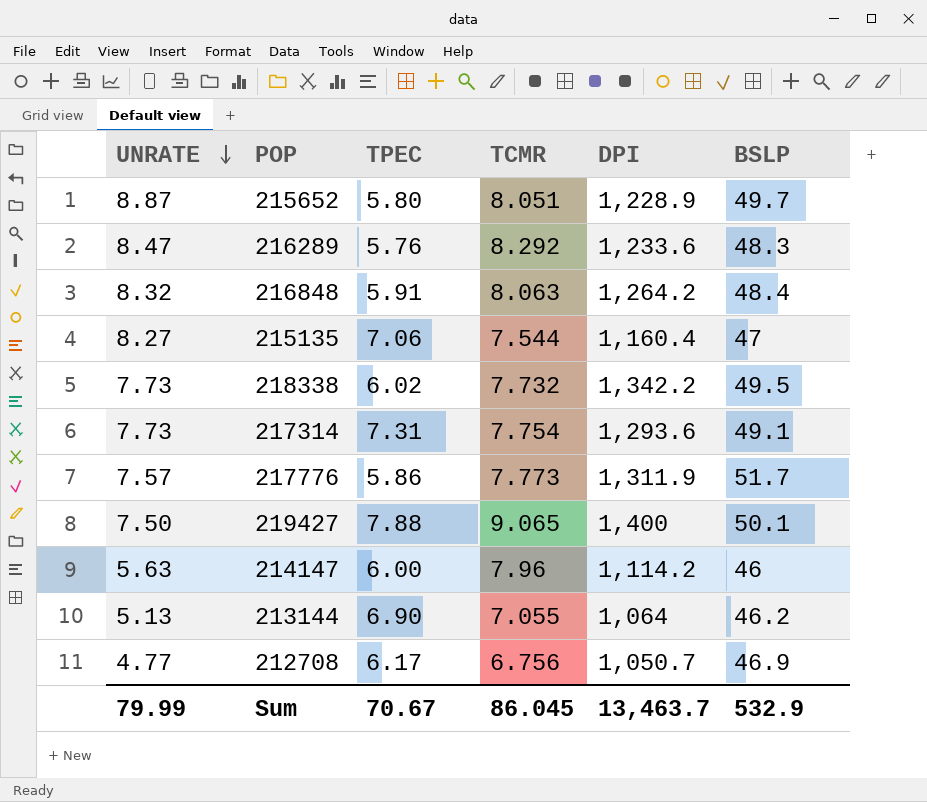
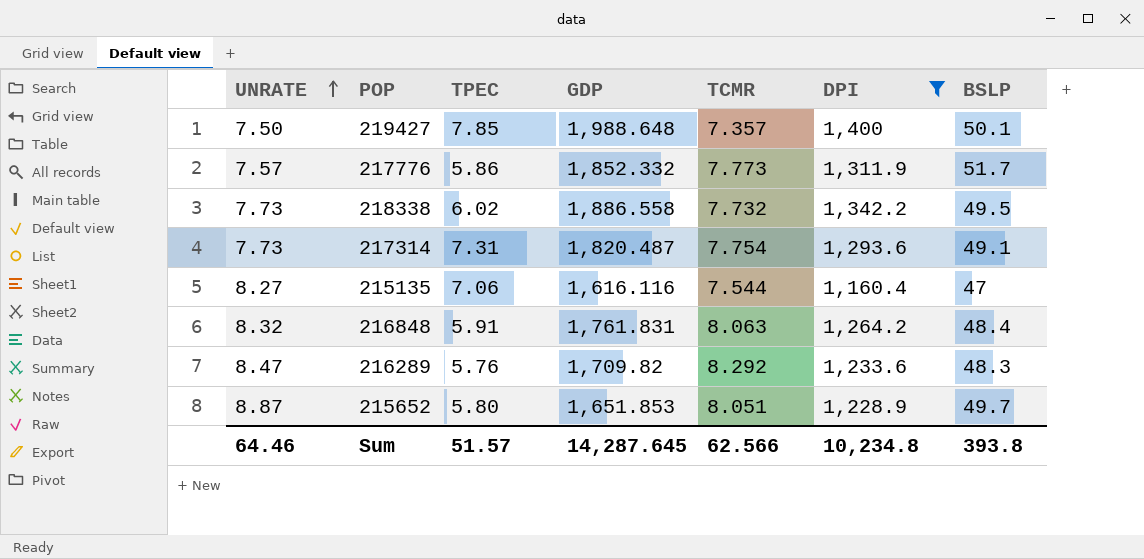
filter: none -> DPI >= 1,160.4
row order: UNRATE descending -> UNRATE ascending
column GDP | position: none -> 4
219427 | TPEC: 7.88 -> 7.85
219427 | TCMR: 9.065 -> 7.357
Sum | UNRATE: 79.99 -> 64.46
Sum | TPEC: 70.67 -> 51.57
Sum | TCMR: 86.045 -> 62.566
Sum | DPI: 13,463.7 -> 10,234.8
Sum | BSLP: 532.9 -> 393.8

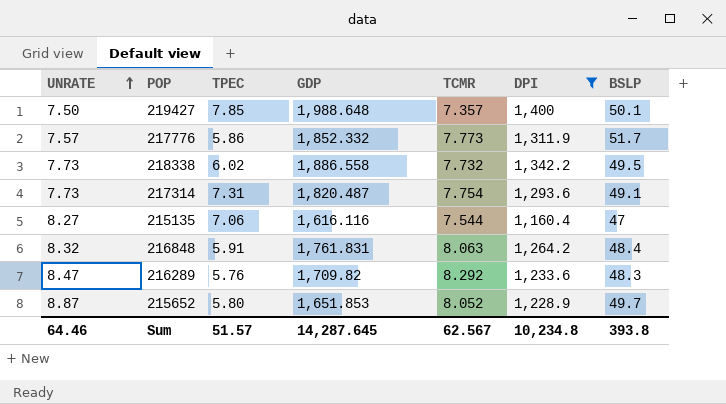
215652 | TCMR: 8.051 -> 8.052
Sum | TCMR: 62.566 -> 62.567

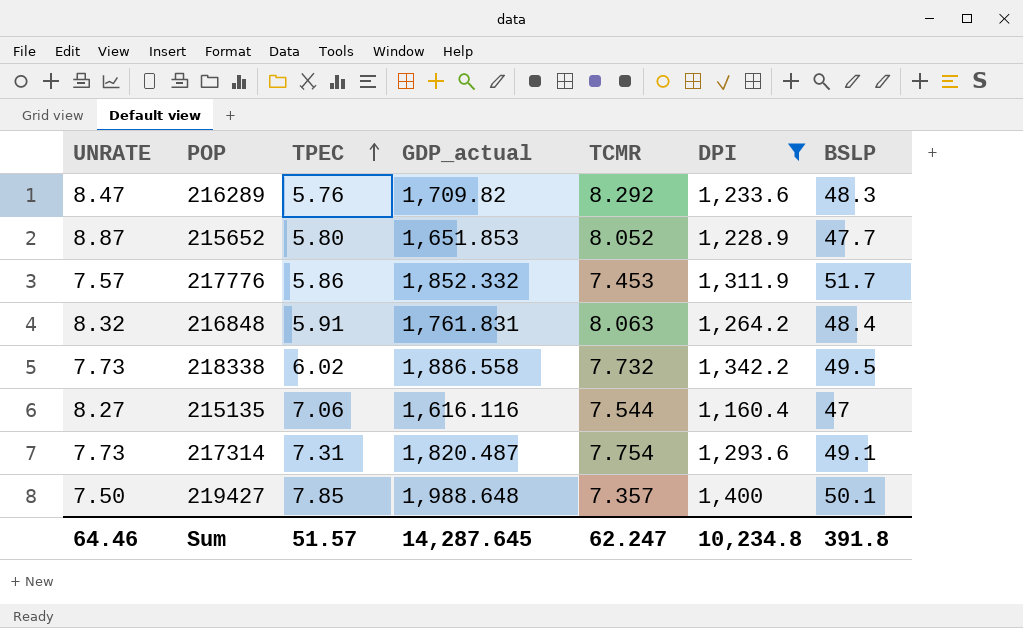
row order: UNRATE ascending -> TPEC ascending
column name: GDP -> GDP_actual
215652 | BSLP: 49.7 -> 47.7
217776 | TCMR: 7.773 -> 7.453
Sum | TCMR: 62.567 -> 62.247
Sum | BSLP: 393.8 -> 391.8

